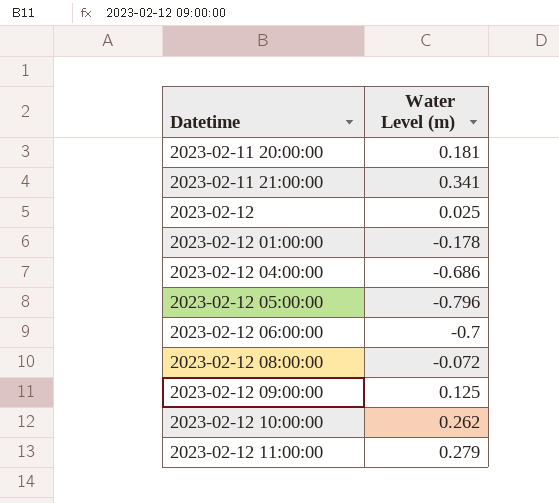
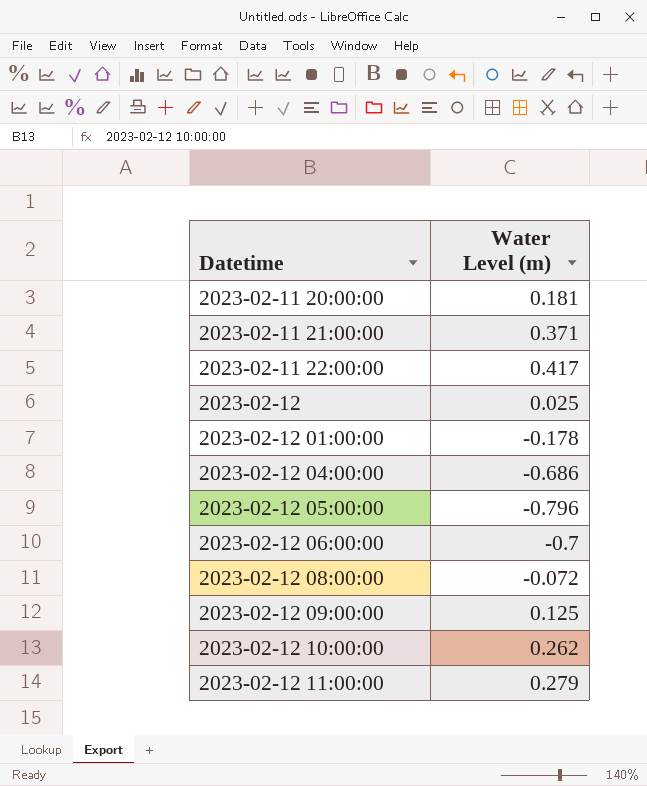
2023-02-11 21:00:00 | Water Level (m): 0.341 -> 0.371
row 2023-02-11 22:00:00: none -> 0.417

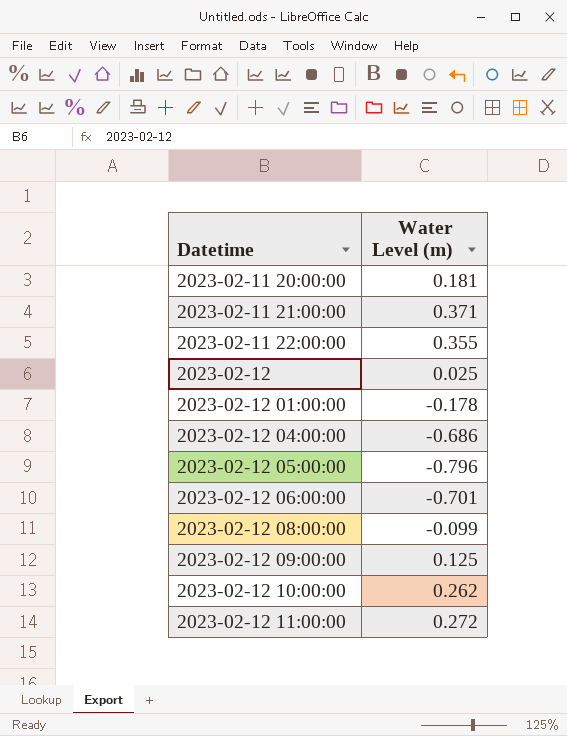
2023-02-11 22:00:00 | Water Level (m): 0.417 -> 0.355
2023-02-12 06:00:00 | Water Level (m): -0.7 -> -0.701
2023-02-12 08:00:00 | Water Level (m): -0.072 -> -0.099
2023-02-12 11:00:00 | Water Level (m): 0.279 -> 0.272

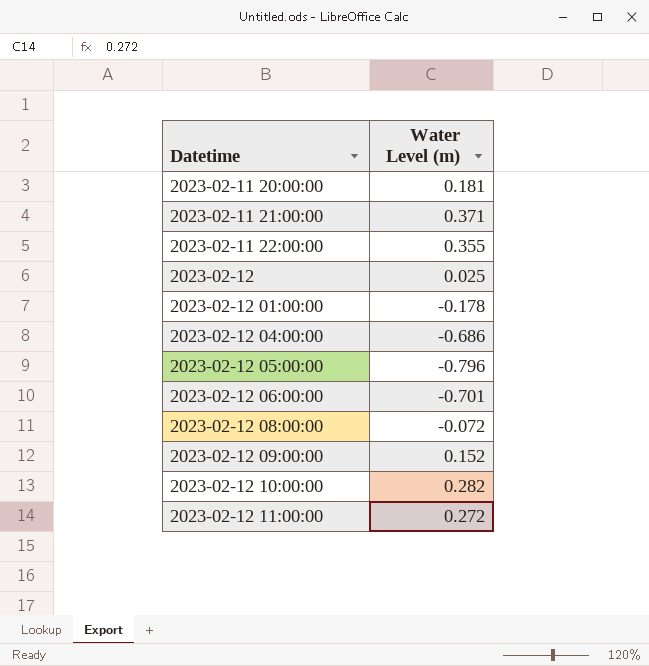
2023-02-12 08:00:00 | Water Level (m): -0.099 -> -0.072
2023-02-12 09:00:00 | Water Level (m): 0.125 -> 0.152
2023-02-12 10:00:00 | Water Level (m): 0.262 -> 0.282

